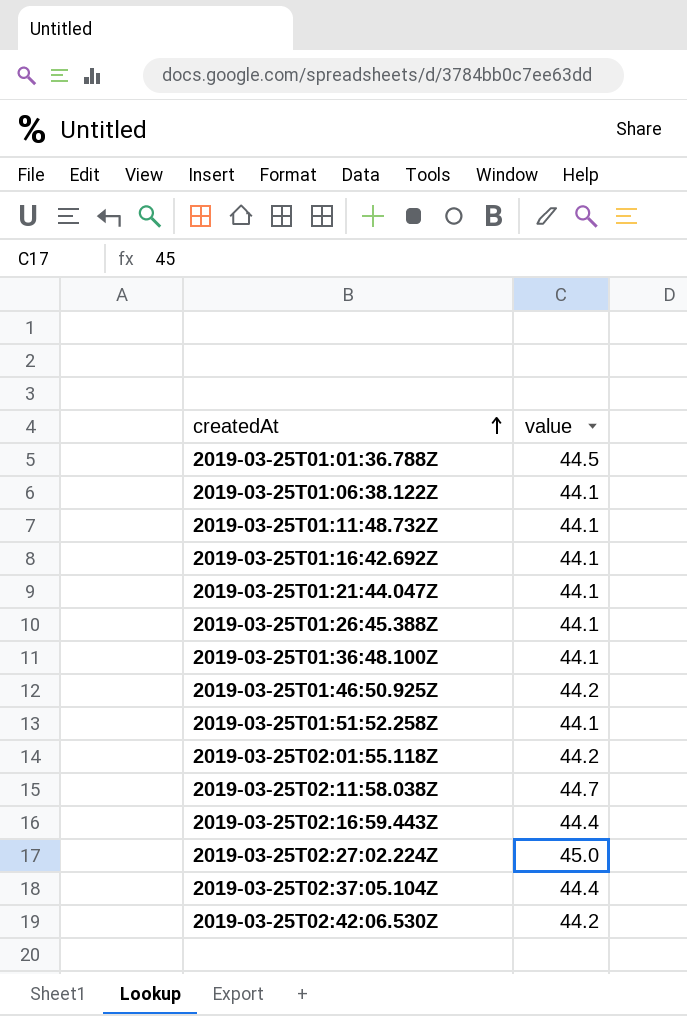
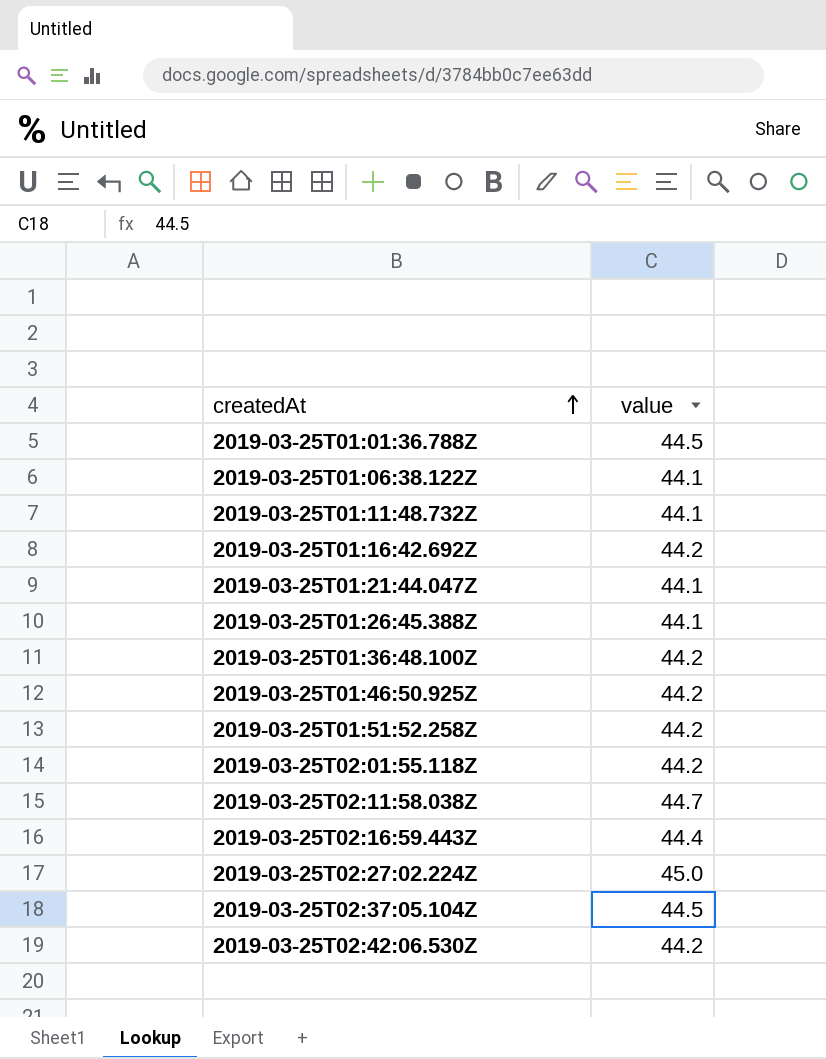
2019-03-25T01:16:42.692Z | value: 44.1 -> 44.2
2019-03-25T01:36:48.100Z | value: 44.1 -> 44.2
2019-03-25T01:51:52.258Z | value: 44.1 -> 44.2
2019-03-25T02:37:05.104Z | value: 44.4 -> 44.5

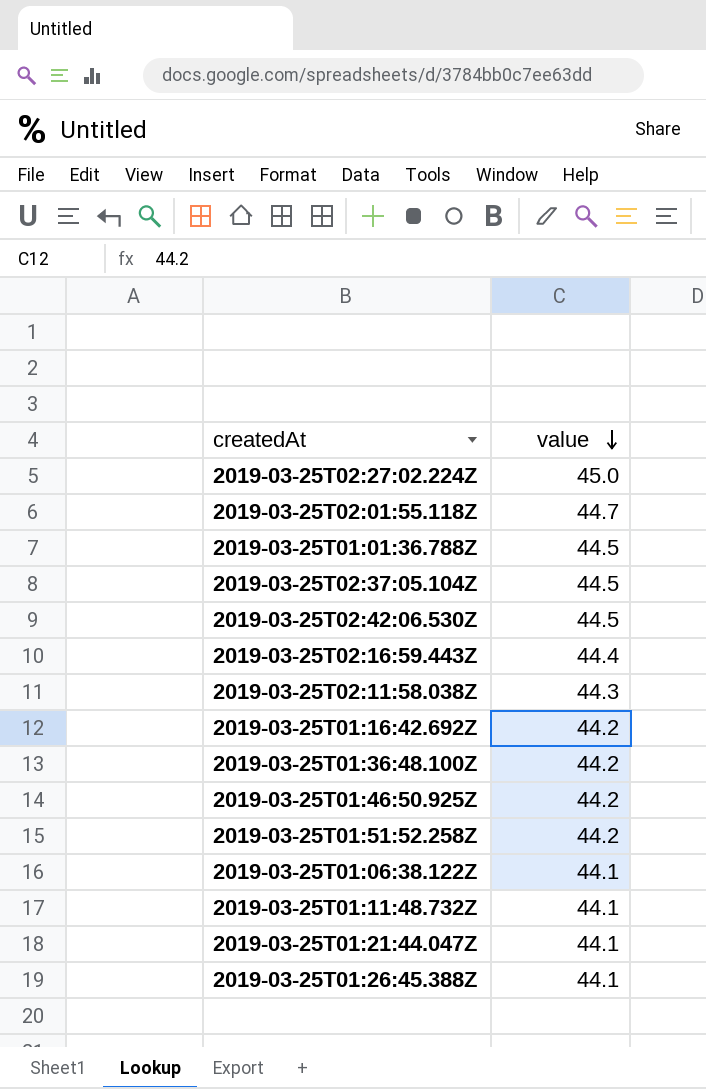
row order: createdAt ascending -> value descending
2019-03-25T02:01:55.118Z | value: 44.2 -> 44.7
2019-03-25T02:42:06.530Z | value: 44.2 -> 44.5
2019-03-25T02:11:58.038Z | value: 44.7 -> 44.3

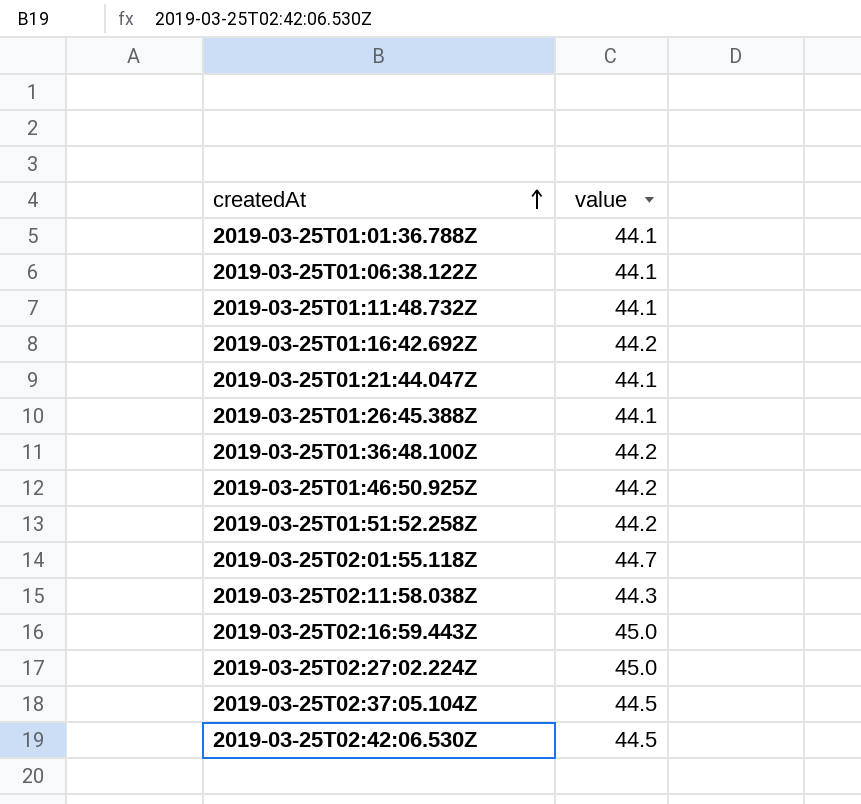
row order: value descending -> createdAt ascending
2019-03-25T01:01:36.788Z | value: 44.5 -> 44.1
2019-03-25T02:16:59.443Z | value: 44.4 -> 45.0

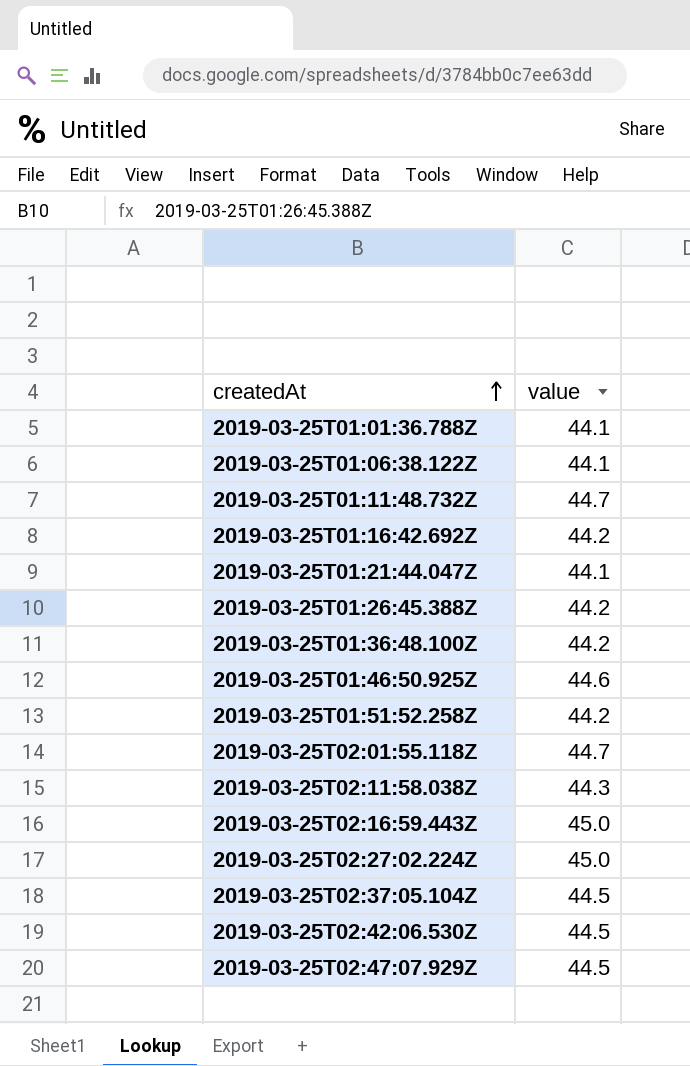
2019-03-25T01:11:48.732Z | value: 44.1 -> 44.7
2019-03-25T01:26:45.388Z | value: 44.1 -> 44.2
2019-03-25T01:46:50.925Z | value: 44.2 -> 44.6
row 2019-03-25T02:47:07.929Z: none -> 44.5

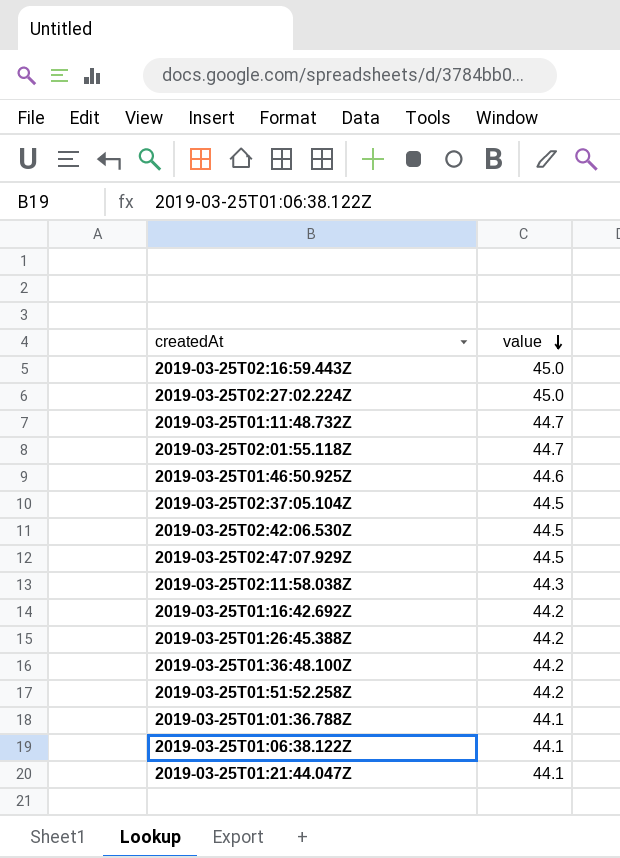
row order: createdAt ascending -> value descending

